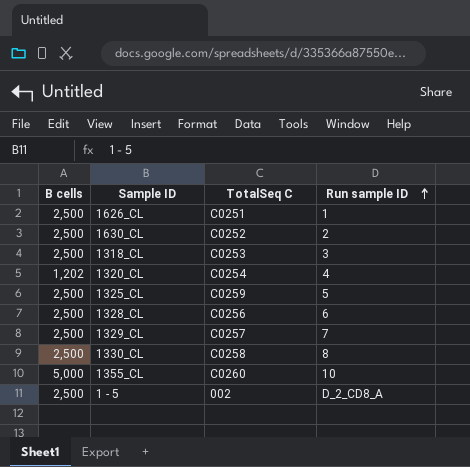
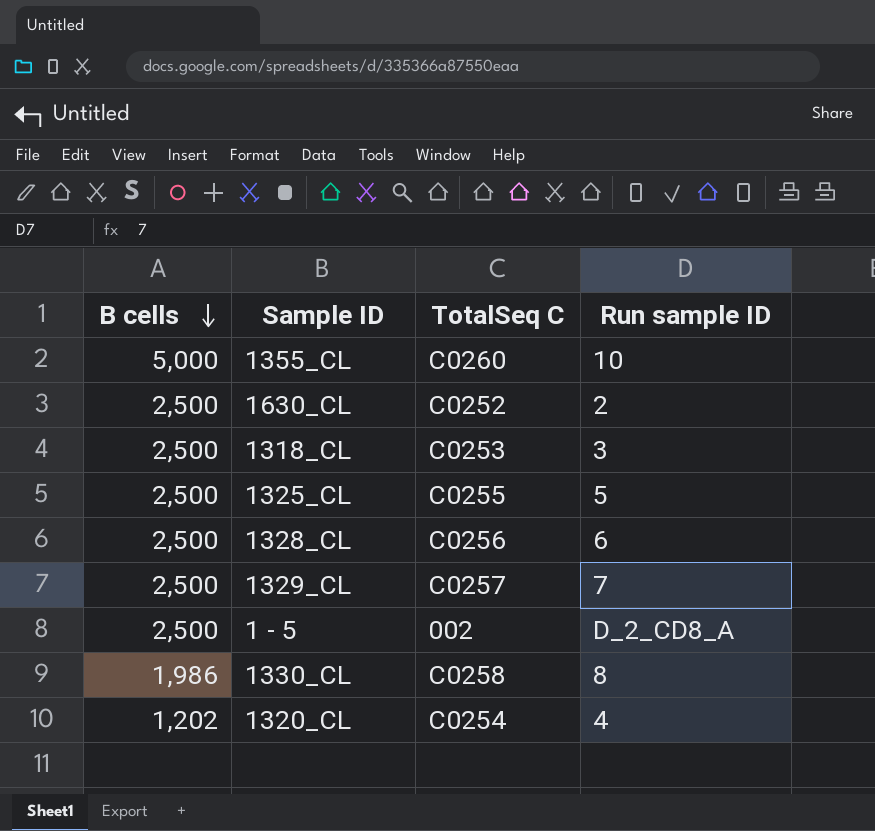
row order: Run sample ID ascending -> B cells descending
row 1626_CL: 2,500 | C0251 | 1 -> none
1325_CL | TotalSeq C: C0259 -> C0255
1330_CL | B cells: 2,500 -> 1,986

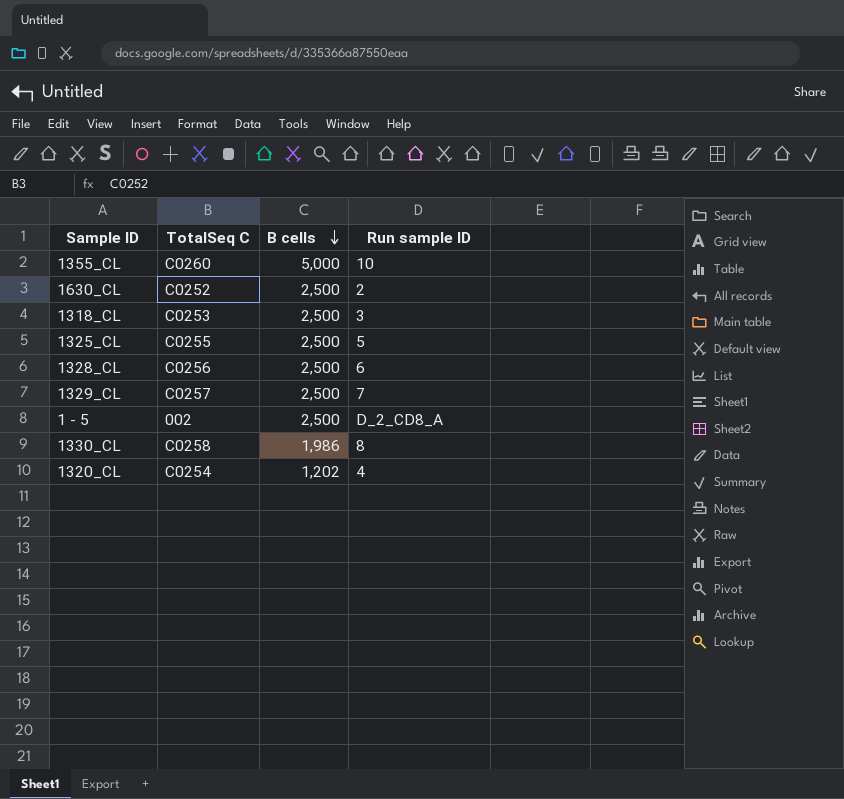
column B cells | position: 1 -> 3

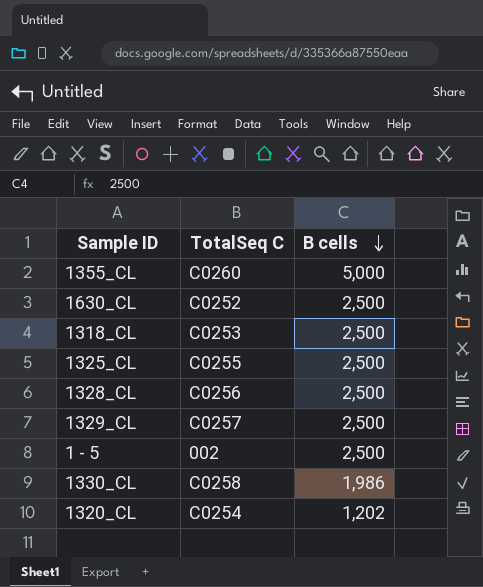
column Run sample ID | position: 4 -> none

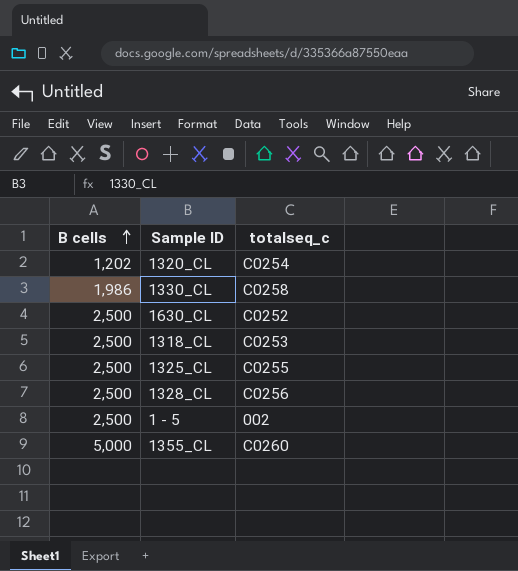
row order: B cells descending -> B cells ascending
column B cells | position: 3 -> 1
column name: TotalSeq C -> totalseq_c
row 1329_CL: C0257 | 2,500 -> none

